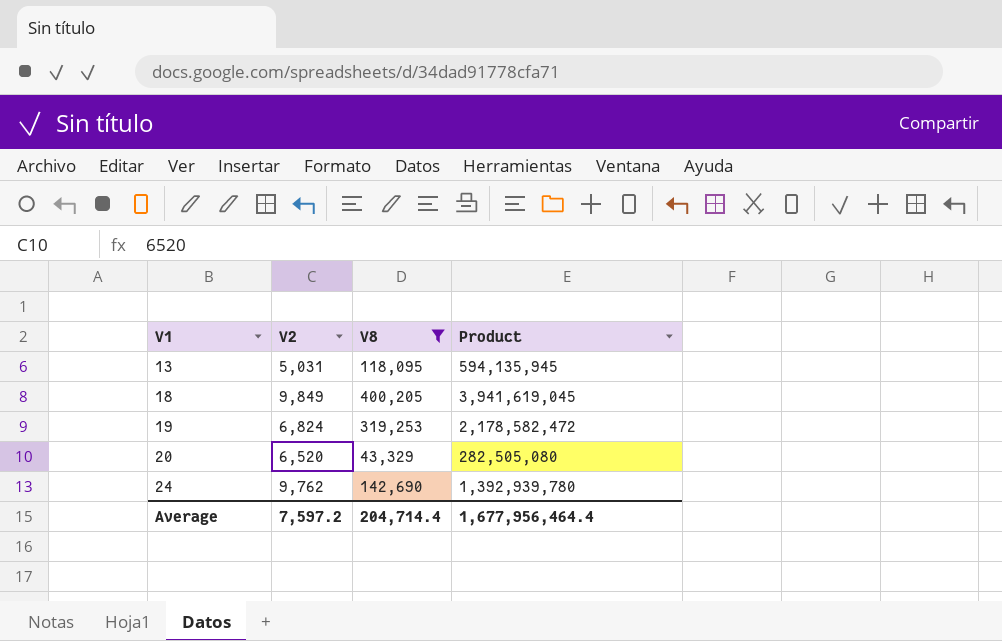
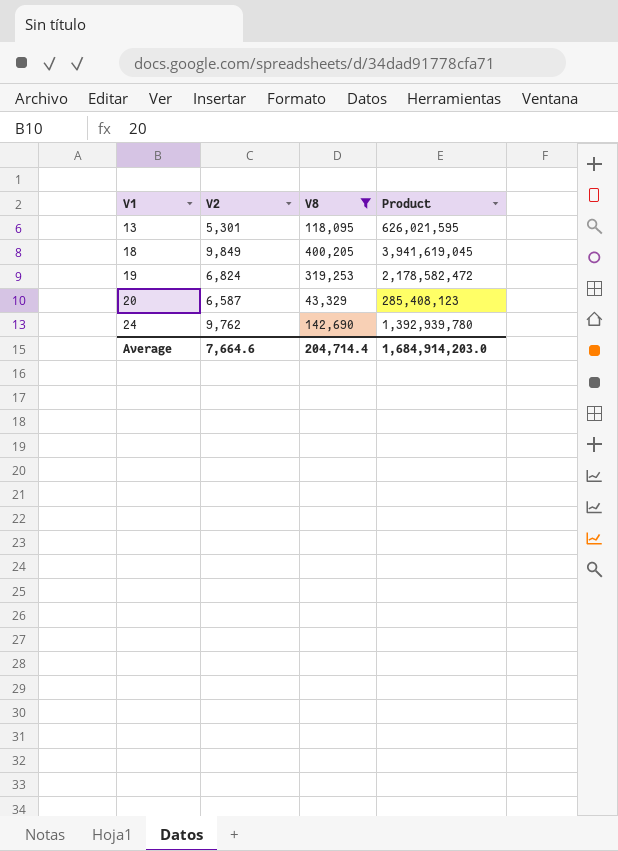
13 | V2: 5,031 -> 5,301
13 | Product: 594,135,945 -> 626,021,595
20 | V2: 6,520 -> 6,587
20 | Product: 282,505,080 -> 285,408,123
Average | V2: 7,597.2 -> 7,664.6
Average | Product: 1,677,956,464.4 -> 1,684,914,203.0

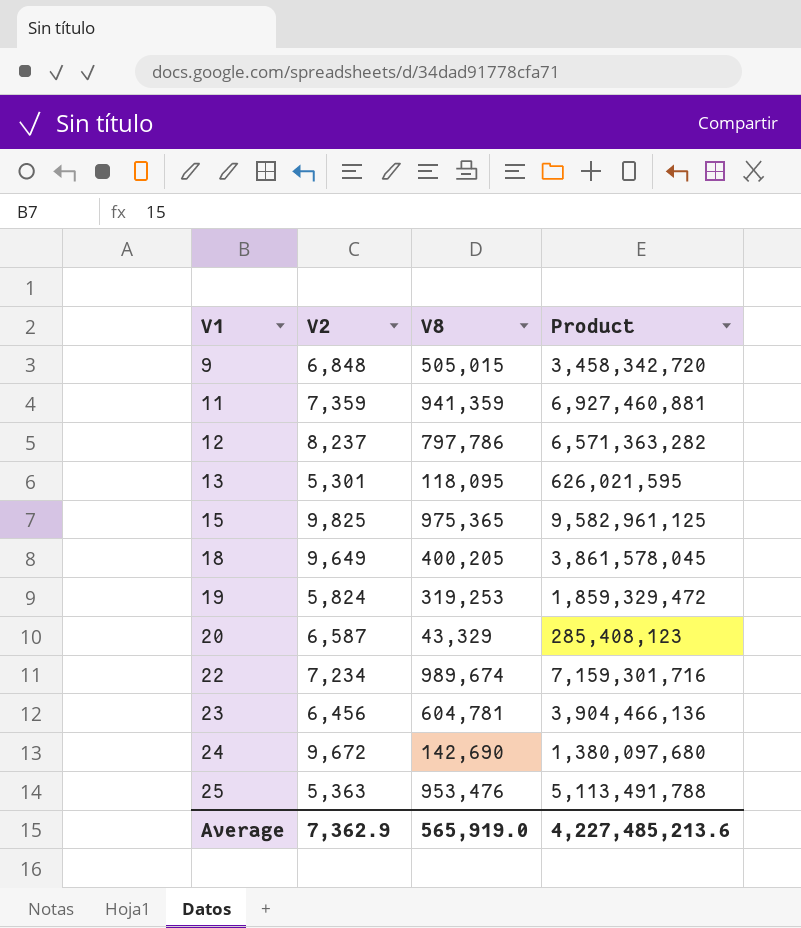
filter: V8 <= 400,205 -> none
18 | V2: 9,849 -> 9,649
18 | Product: 3,941,619,045 -> 3,861,578,045
19 | V2: 6,824 -> 5,824
19 | Product: 2,178,582,472 -> 1,859,329,472
24 | V2: 9,762 -> 9,672
24 | Product: 1,392,939,780 -> 1,380,097,680
Average | V2: 7,664.6 -> 7,362.9
Average | V8: 204,714.4 -> 565,919.0
Average | Product: 1,684,914,203.0 -> 4,227,485,213.6

